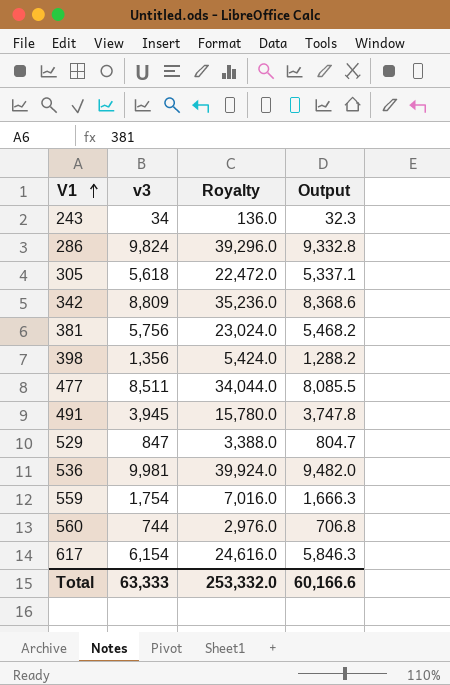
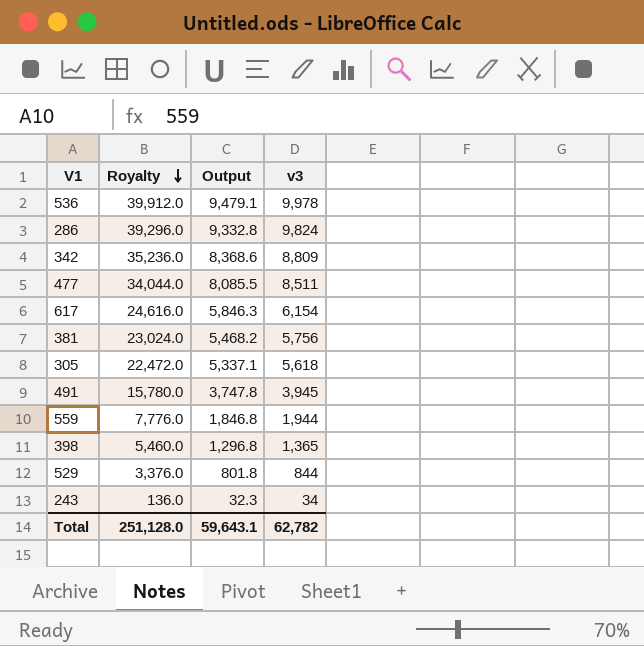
row order: V1 ascending -> Royalty descending
column v3 | position: 2 -> 4
row 560: 744 | 2,976.0 | 706.8 -> none
536 | Royalty: 39,924.0 -> 39,912.0
536 | Output: 9,482.0 -> 9,479.1
536 | v3: 9,981 -> 9,978
559 | Royalty: 7,016.0 -> 7,776.0
559 | Output: 1,666.3 -> 1,846.8
559 | v3: 1,754 -> 1,944
398 | Royalty: 5,424.0 -> 5,460.0
398 | Output: 1,288.2 -> 1,296.8
398 | v3: 1,356 -> 1,365
529 | Royalty: 3,388.0 -> 3,376.0
529 | Output: 804.7 -> 801.8
529 | v3: 847 -> 844
Total | Royalty: 253,332.0 -> 251,128.0
Total | Output: 60,166.6 -> 59,643.1
Total | v3: 63,333 -> 62,782

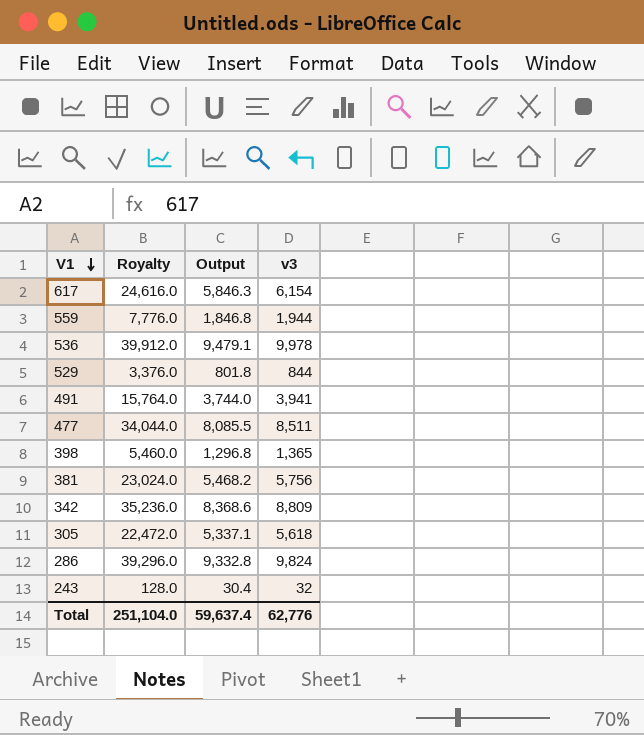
row order: Royalty descending -> V1 descending
491 | Royalty: 15,780.0 -> 15,764.0
491 | Output: 3,747.8 -> 3,744.0
491 | v3: 3,945 -> 3,941
243 | Royalty: 136.0 -> 128.0
243 | Output: 32.3 -> 30.4
243 | v3: 34 -> 32
Total | Royalty: 251,128.0 -> 251,104.0
Total | Output: 59,643.1 -> 59,637.4
Total | v3: 62,782 -> 62,776

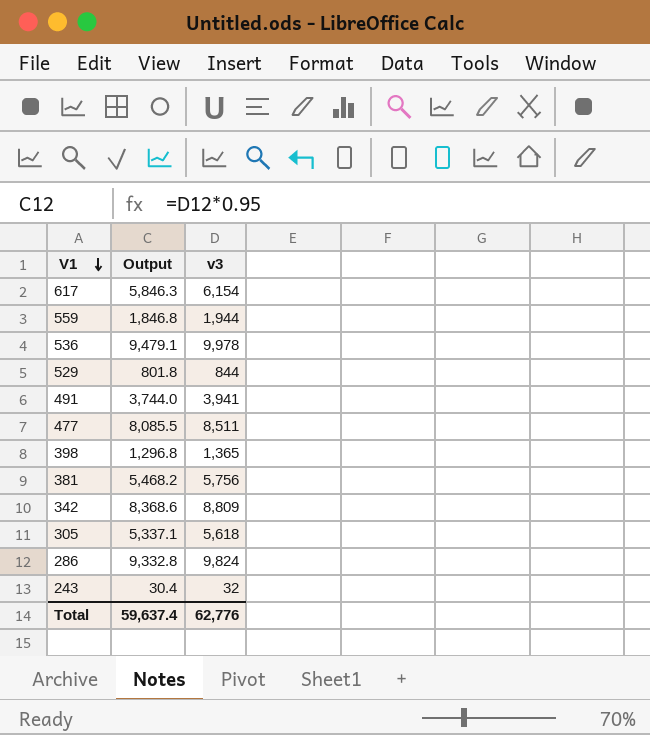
column Royalty | formula: [v3] * 4 -> none

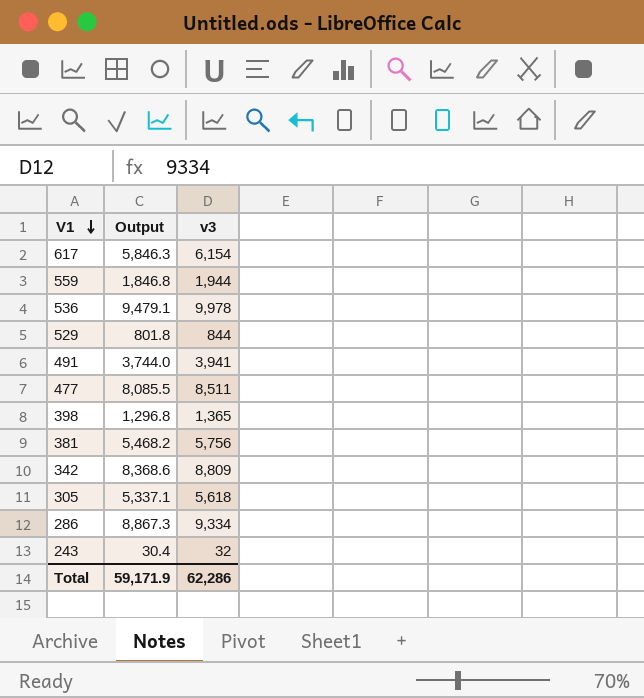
286 | Output: 9,332.8 -> 8,867.3
286 | v3: 9,824 -> 9,334
Total | Output: 59,637.4 -> 59,171.9
Total | v3: 62,776 -> 62,286

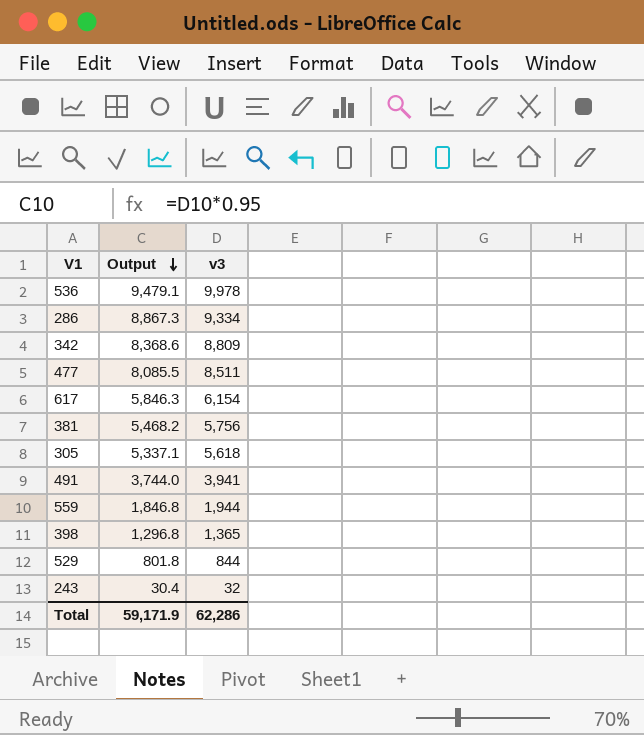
row order: V1 descending -> Output descending

